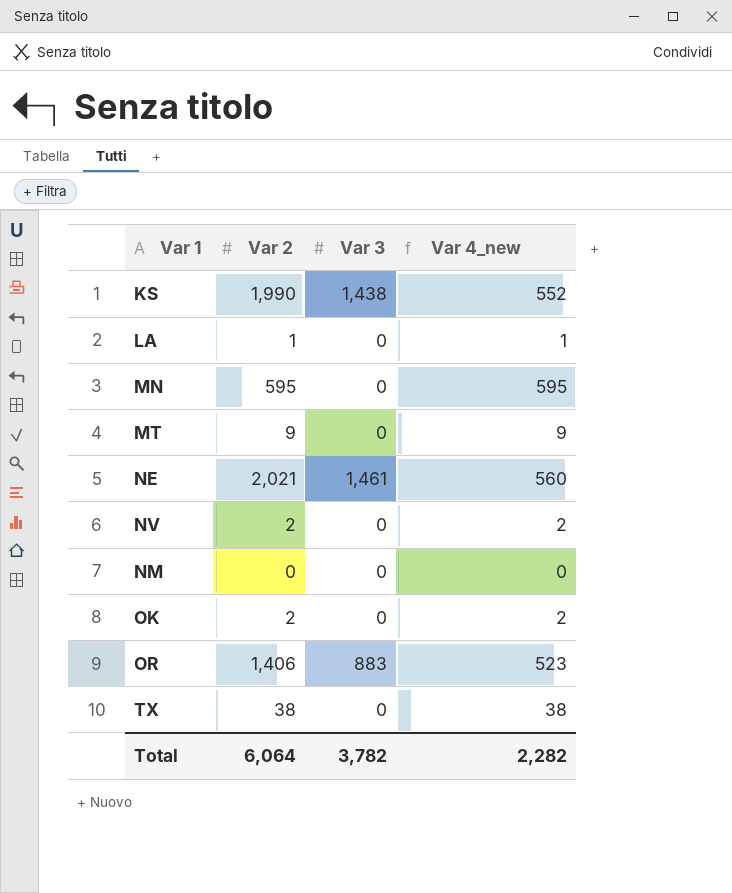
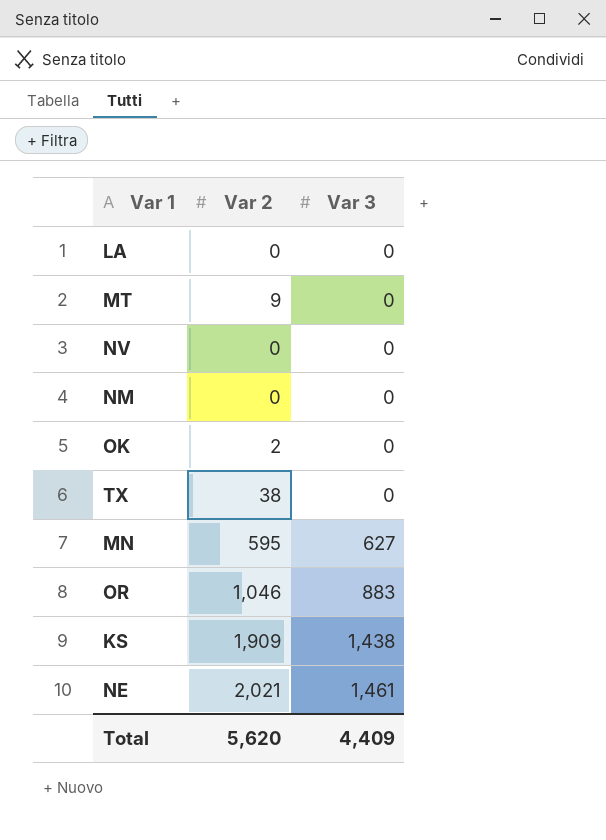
row order: none -> Var 3 ascending
column Var 4_new | formula: [Var 2] - [Var 3] -> none
LA | Var 2: 1 -> 0
NV | Var 2: 2 -> 0
MN | Var 3: 0 -> 627
OR | Var 2: 1,406 -> 1,046
KS | Var 2: 1,990 -> 1,909
Total | Var 2: 6,064 -> 5,620
Total | Var 3: 3,782 -> 4,409

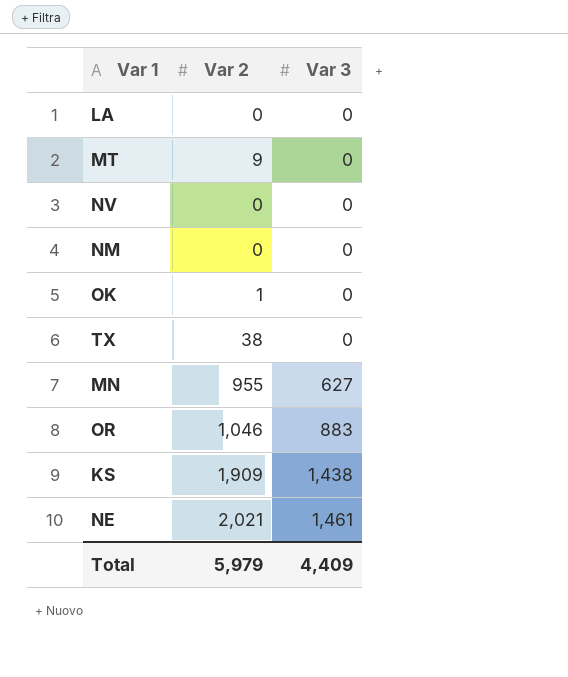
OK | Var 2: 2 -> 1
MN | Var 2: 595 -> 955
Total | Var 2: 5,620 -> 5,979

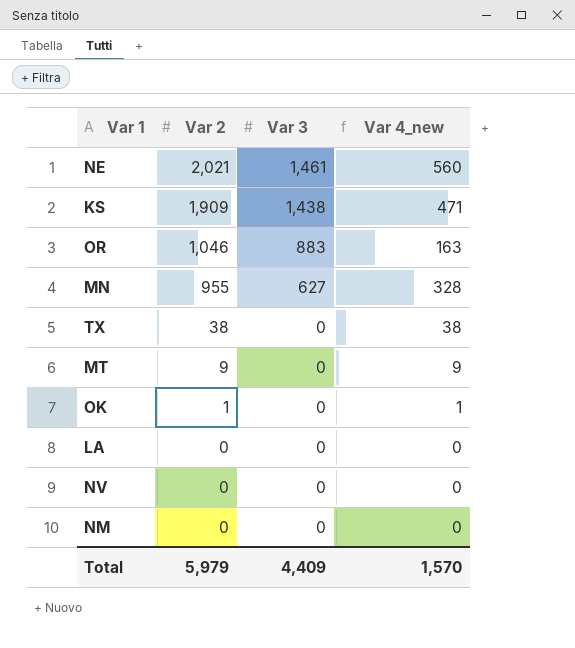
row order: Var 3 ascending -> Var 2 descending
column Var 4_new | formula: none -> [Var 2] - [Var 3]

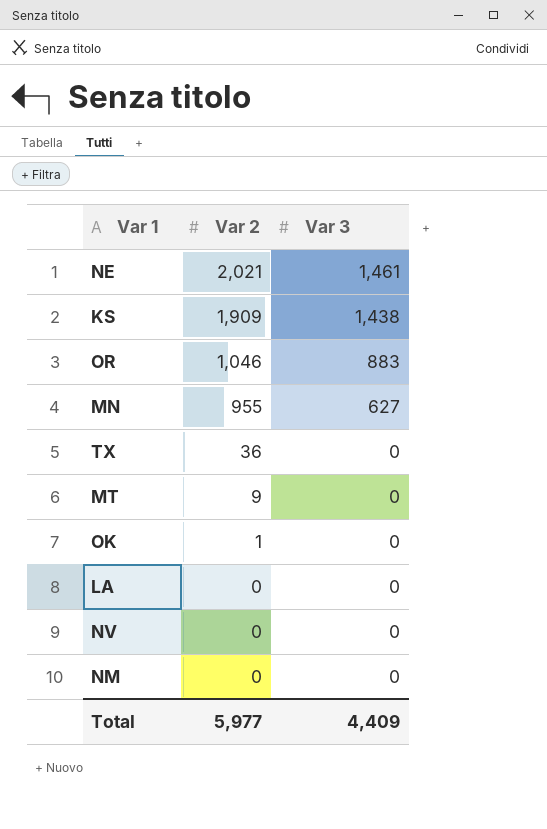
column Var 4_new | formula: [Var 2] - [Var 3] -> none
TX | Var 2: 38 -> 36
Total | Var 2: 5,979 -> 5,977

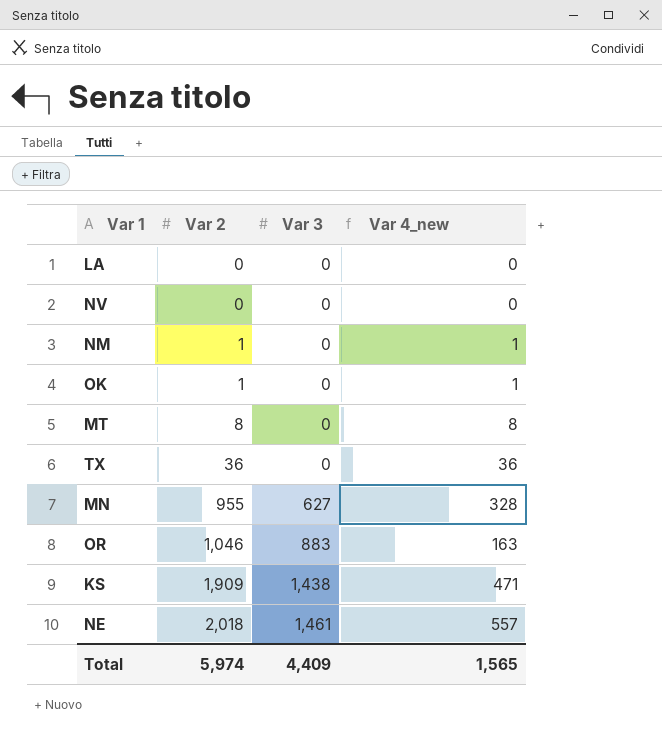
row order: Var 2 descending -> Var 2 ascending
column Var 4_new | formula: none -> [Var 2] - [Var 3]
NM | Var 2: 0 -> 1
MT | Var 2: 9 -> 8
NE | Var 2: 2,021 -> 2,018
Total | Var 2: 5,977 -> 5,974

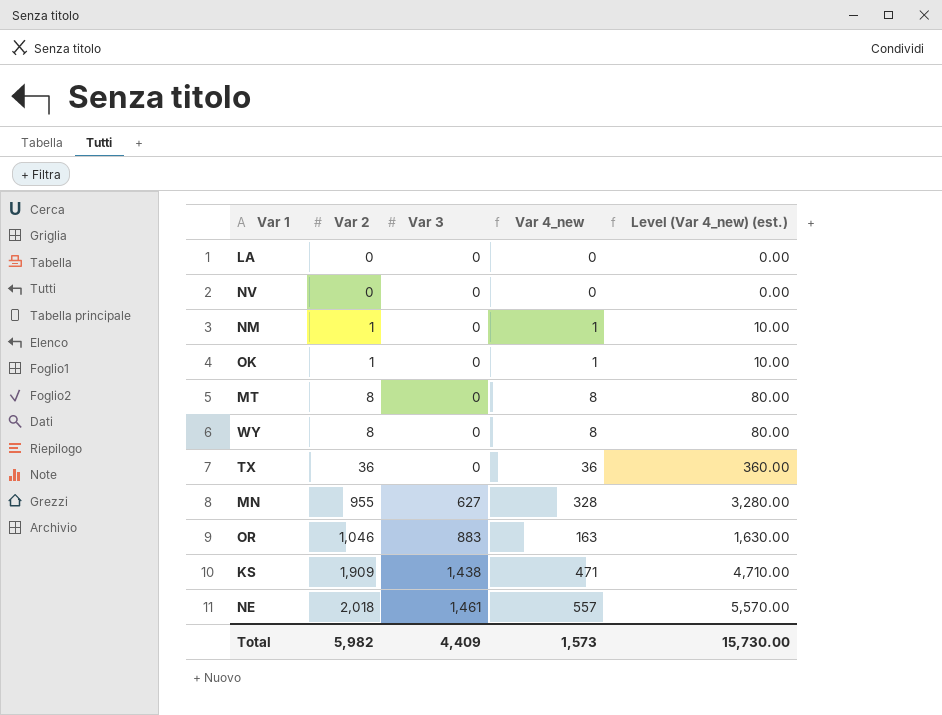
column Level (Var 4_new) (est.) | formula: none -> [Var 4_new] * 10
row WY: none -> 8 | 0 | 8 | 80.00
Total | Var 2: 5,974 -> 5,982
Total | Var 4_new: 1,565 -> 1,573

